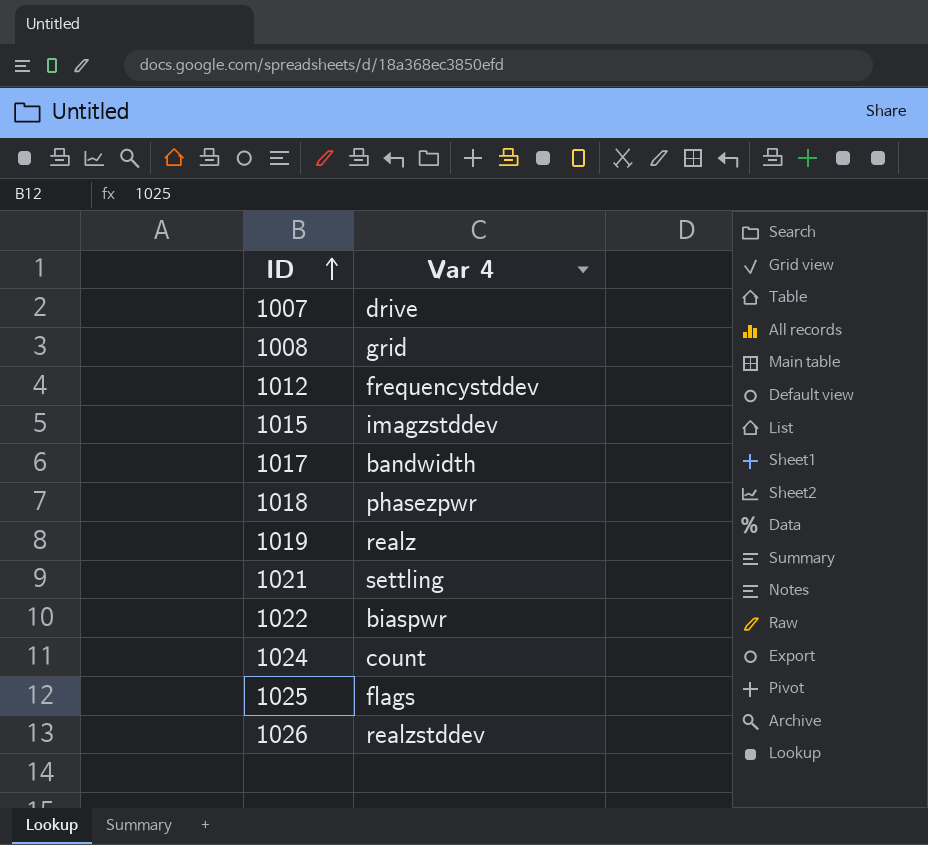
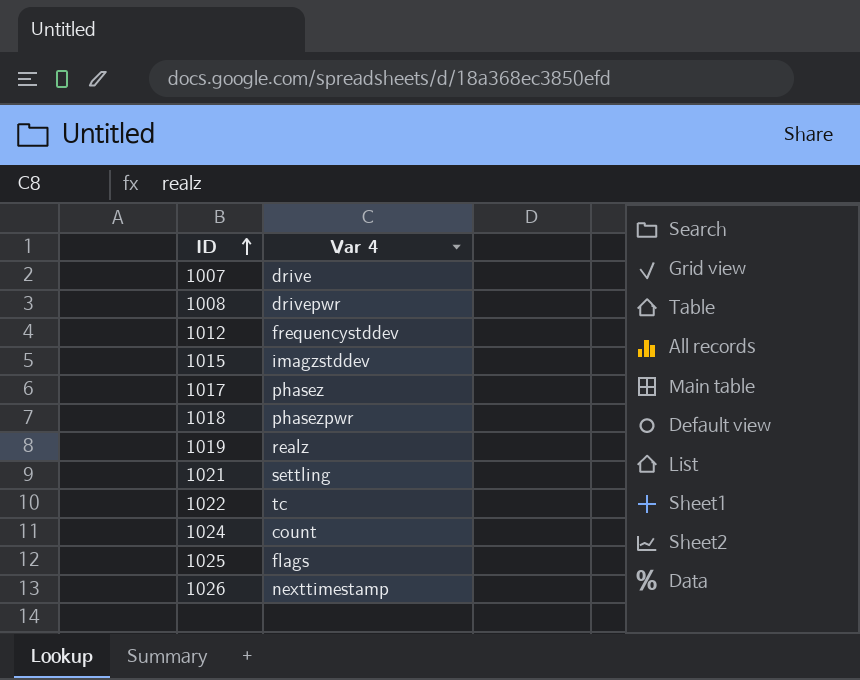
1008 | Var 4: grid -> drivepwr
1017 | Var 4: bandwidth -> phasez
1022 | Var 4: biaspwr -> tc
1026 | Var 4: realzstddev -> nexttimestamp

